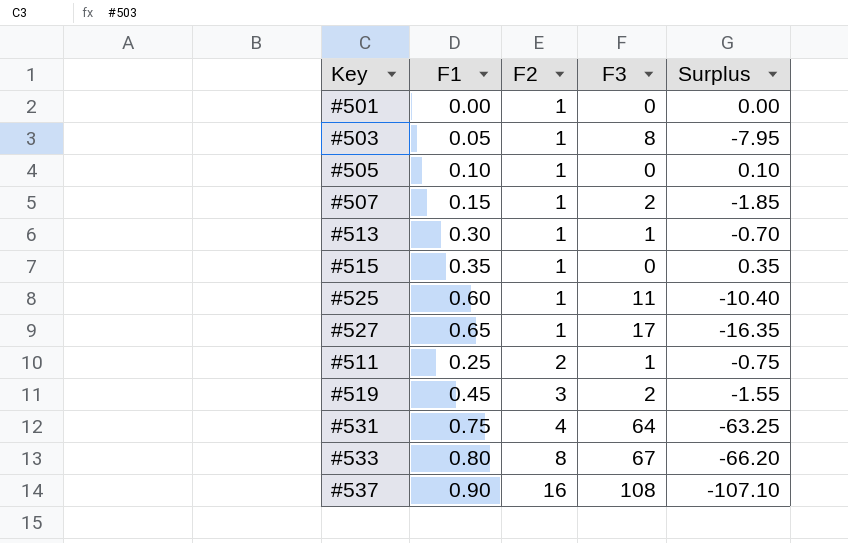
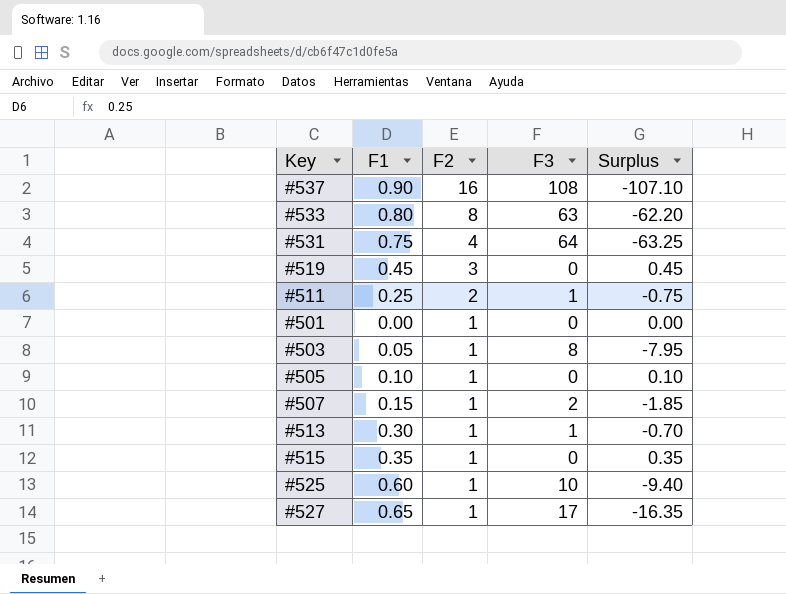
row order: F2 ascending -> F2 descending
#533 | F3: 67 -> 63
#533 | Surplus: -66.20 -> -62.20
#519 | F3: 2 -> 0
#519 | Surplus: -1.55 -> 0.45
#525 | F3: 11 -> 10
#525 | Surplus: -10.40 -> -9.40

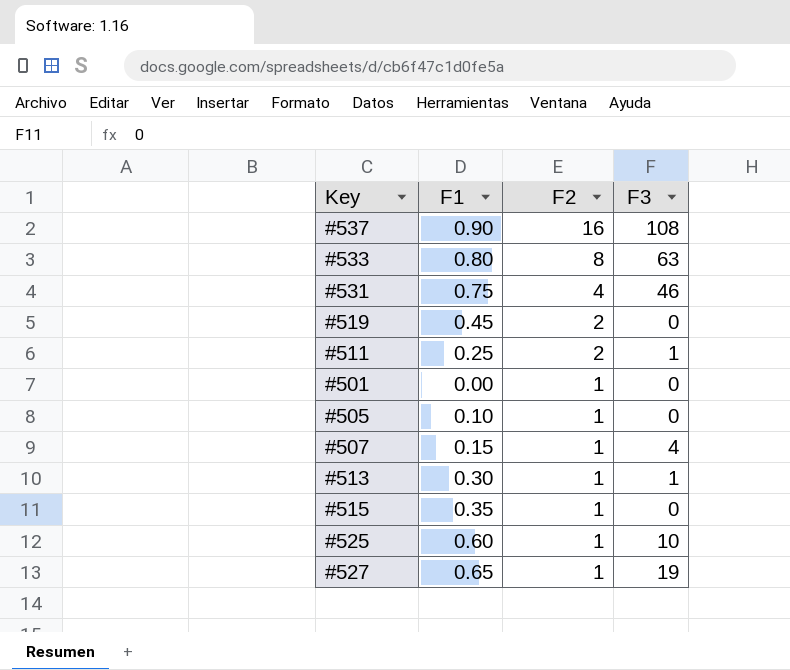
column Surplus | formula: [F1] - [F3] -> none
row #503: 0.05 | 1 | 8 | -7.95 -> none
#531 | F3: 64 -> 46
#519 | F2: 3 -> 2
#507 | F3: 2 -> 4
#527 | F3: 17 -> 19

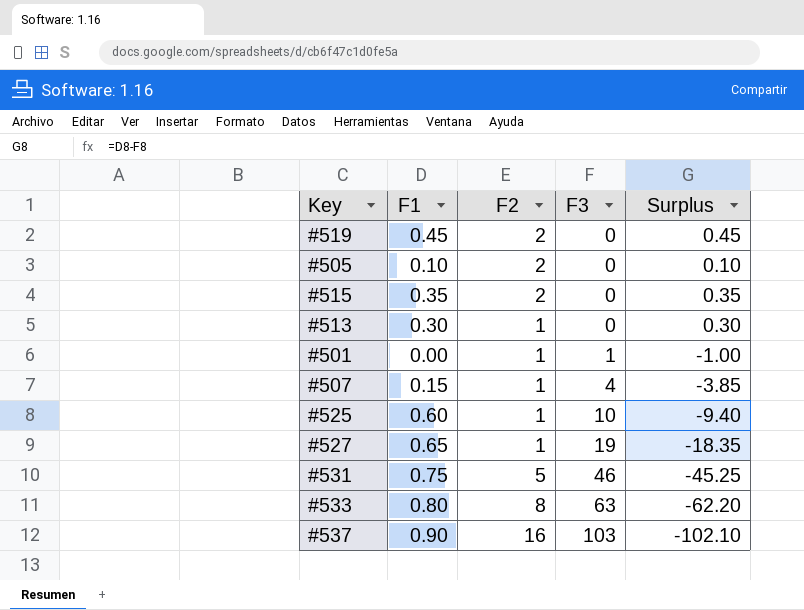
row order: F2 descending -> F3 ascending
column Surplus | formula: none -> [F1] - [F3]
row #511: 0.25 | 2 | 1 -> none
#505 | F2: 1 -> 2
#515 | F2: 1 -> 2
#513 | F3: 1 -> 0
#501 | F3: 0 -> 1
#531 | F2: 4 -> 5
#537 | F3: 108 -> 103

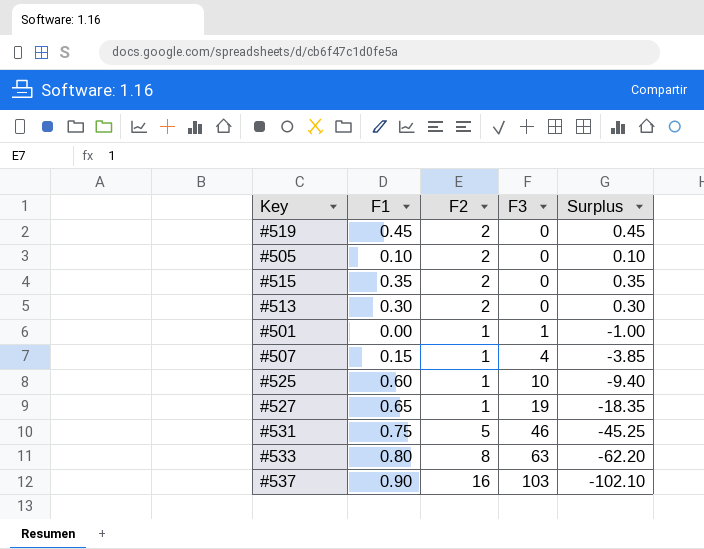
#513 | F2: 1 -> 2

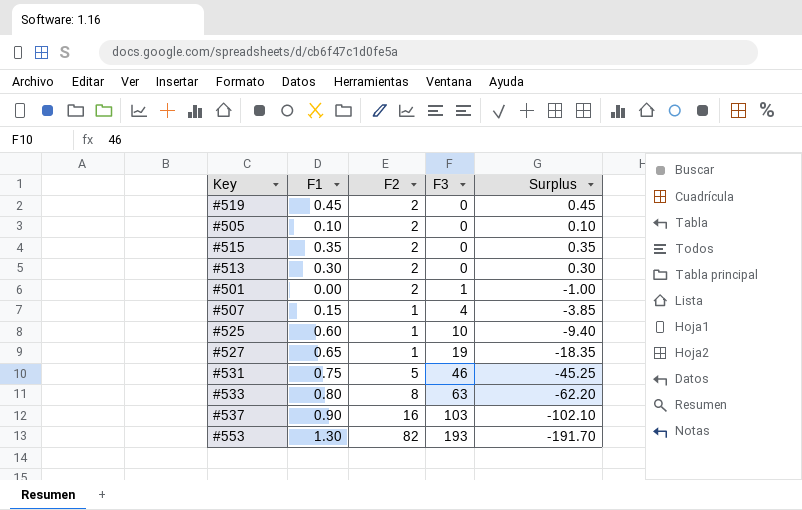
#501 | F2: 1 -> 2
row #553: none -> 1.30 | 82 | 193 | -191.70

